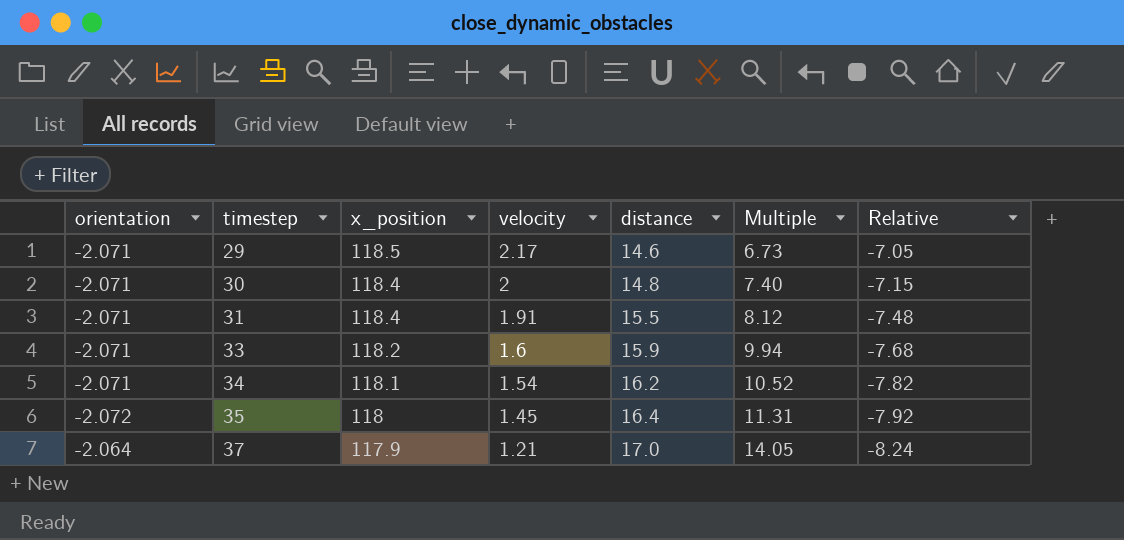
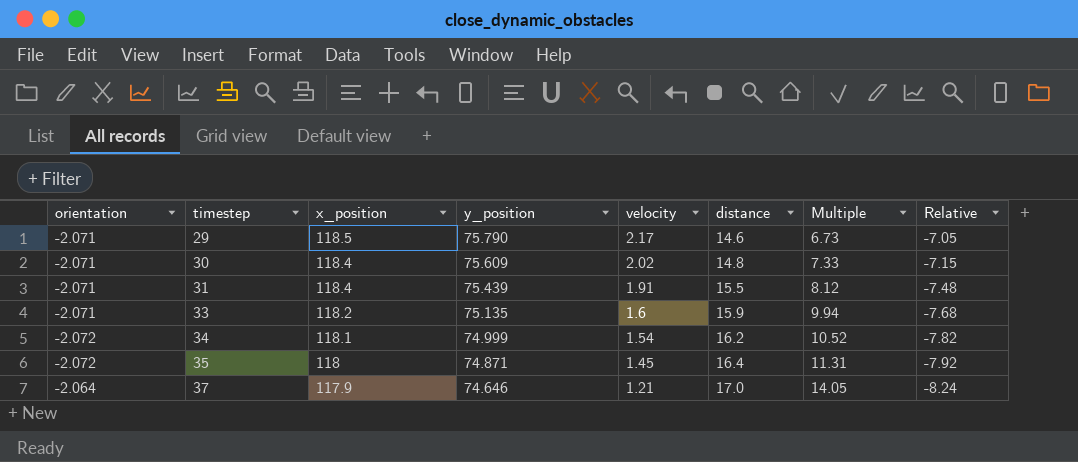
column y_position | position: none -> 4
30 | velocity: 2 -> 2.02
30 | Multiple: 7.40 -> 7.33
34 | orientation: -2.071 -> -2.072

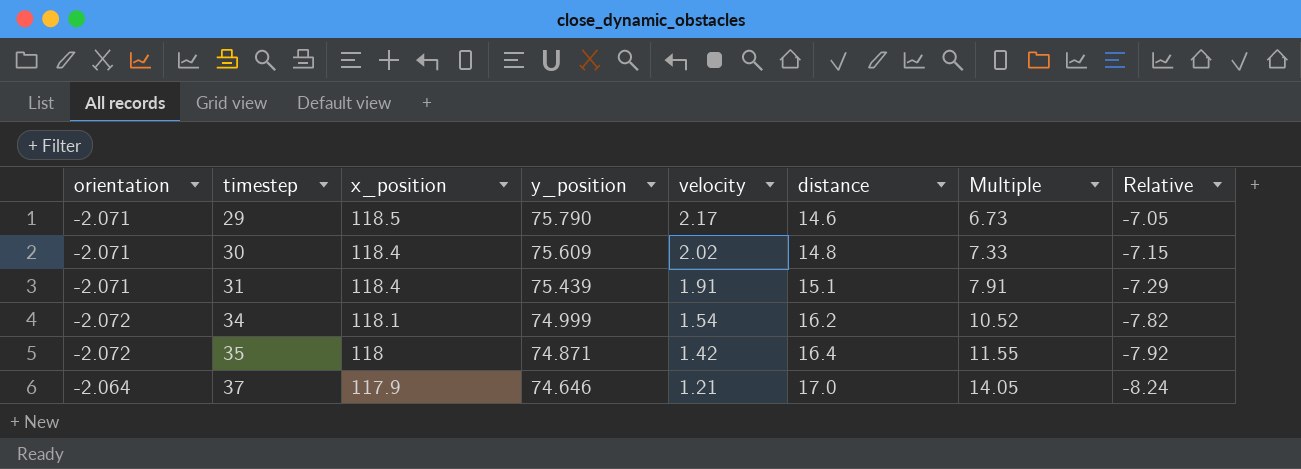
row 33: -2.071 | 118.2 | 75.135 | 1.6 | 15.9 | 9.94 | -7.68 -> none
31 | distance: 15.5 -> 15.1
31 | Multiple: 8.12 -> 7.91
31 | Relative: -7.48 -> -7.29
35 | velocity: 1.45 -> 1.42
35 | Multiple: 11.31 -> 11.55

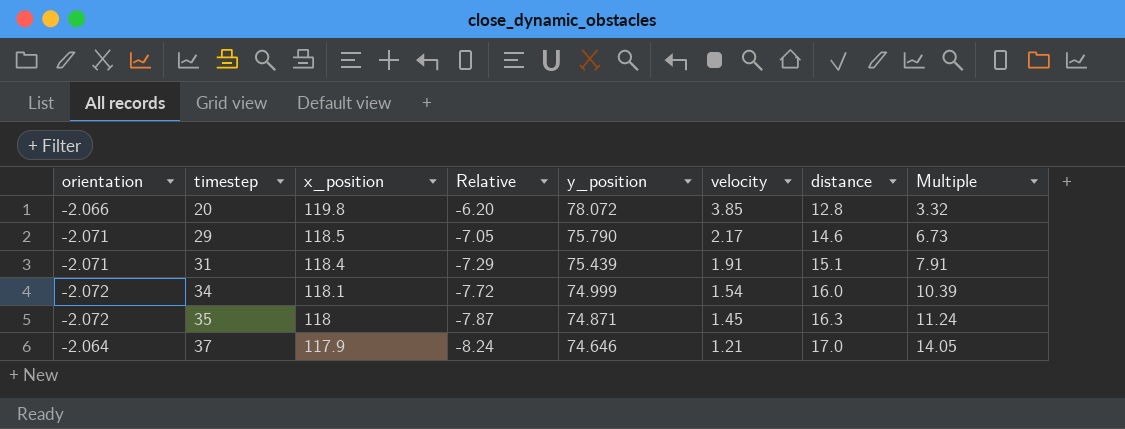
column Relative | position: 8 -> 4
row 30: -2.071 | 118.4 | 75.609 | 2.02 | 14.8 | 7.33 | -7.15 -> none
row 20: none -> -2.066 | 119.8 | -6.20 | 78.072 | 3.85 | 12.8 | 3.32
34 | Relative: -7.82 -> -7.72
34 | distance: 16.2 -> 16.0
34 | Multiple: 10.52 -> 10.39
35 | Relative: -7.92 -> -7.87
35 | velocity: 1.42 -> 1.45
35 | distance: 16.4 -> 16.3
35 | Multiple: 11.55 -> 11.24

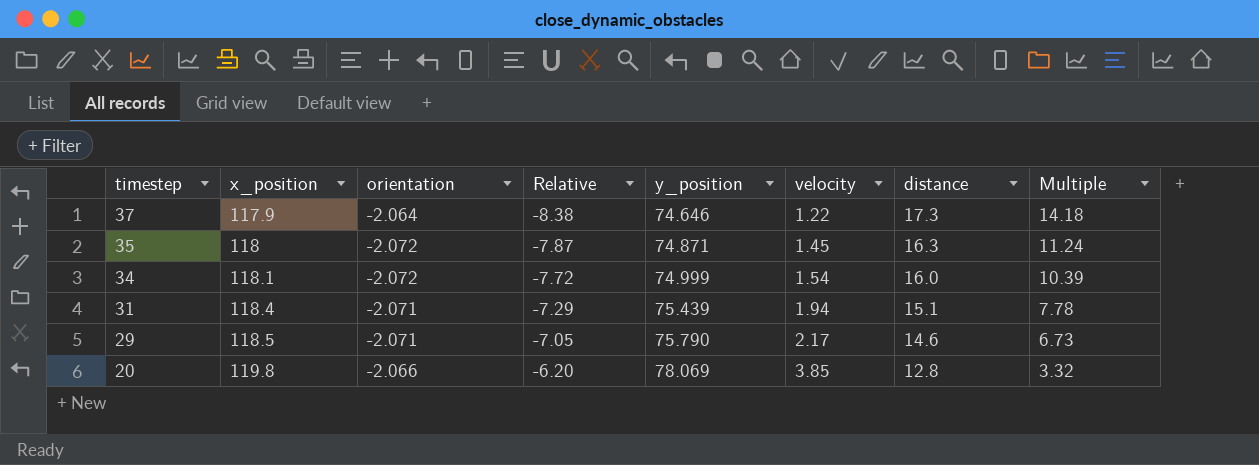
row order: timestep ascending -> timestep descending
column orientation | position: 1 -> 3
37 | Relative: -8.24 -> -8.38
37 | velocity: 1.21 -> 1.22
37 | distance: 17.0 -> 17.3
37 | Multiple: 14.05 -> 14.18
31 | velocity: 1.91 -> 1.94
31 | Multiple: 7.91 -> 7.78
20 | y_position: 78.072 -> 78.069

